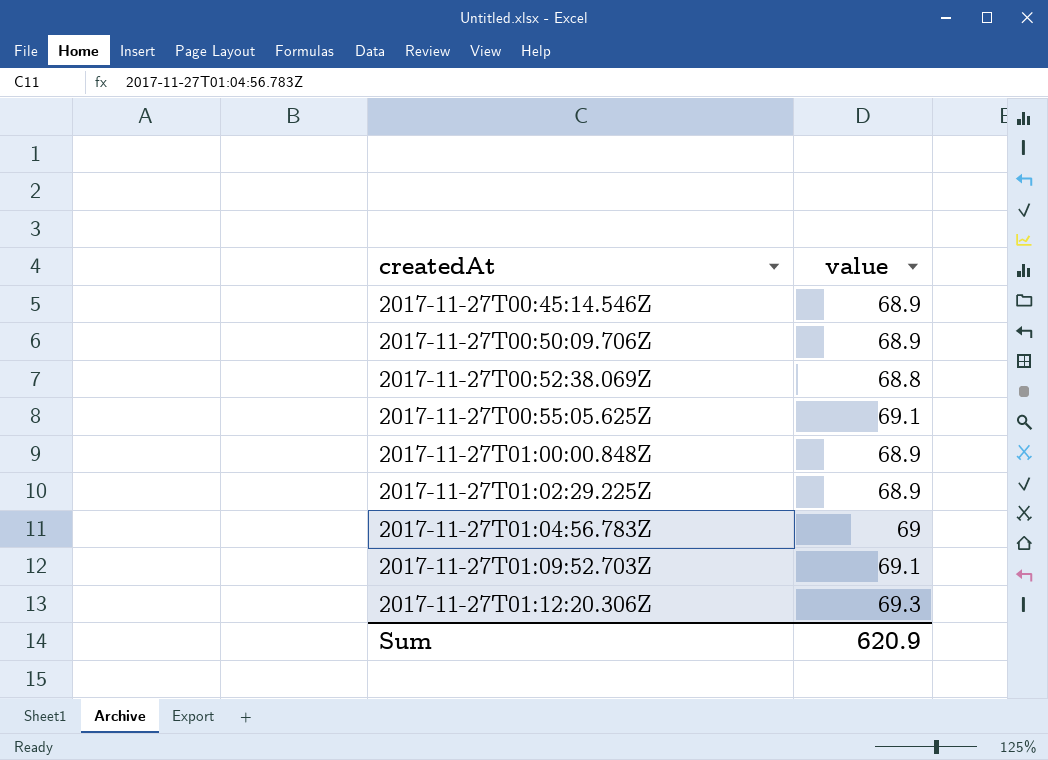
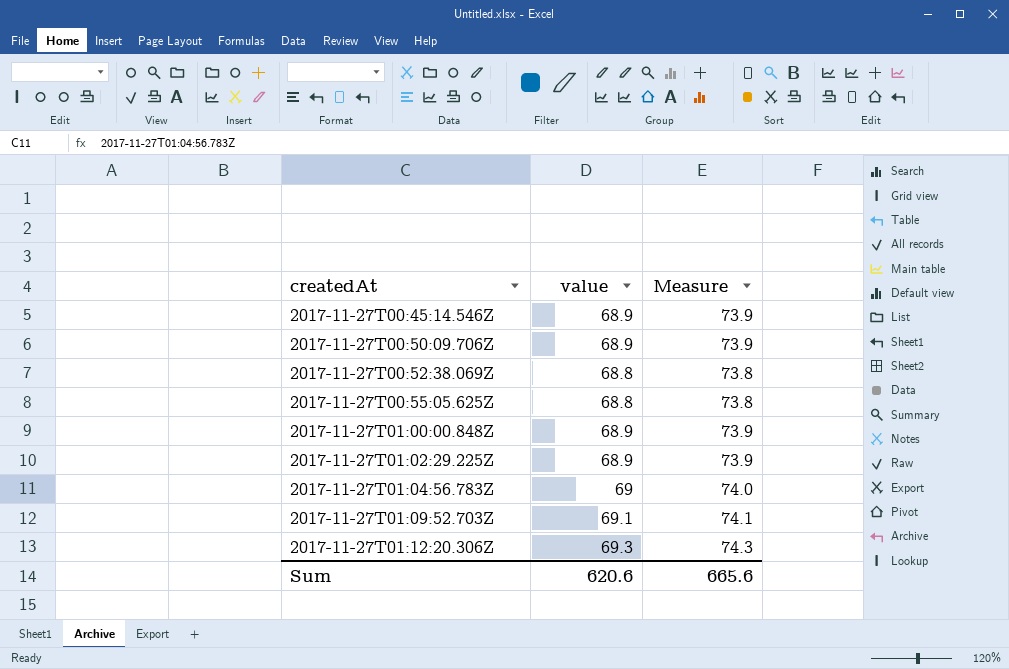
column Measure | formula: none -> [value] + 5
2017-11-27T00:55:05.625Z | value: 69.1 -> 68.8
Sum | value: 620.9 -> 620.6

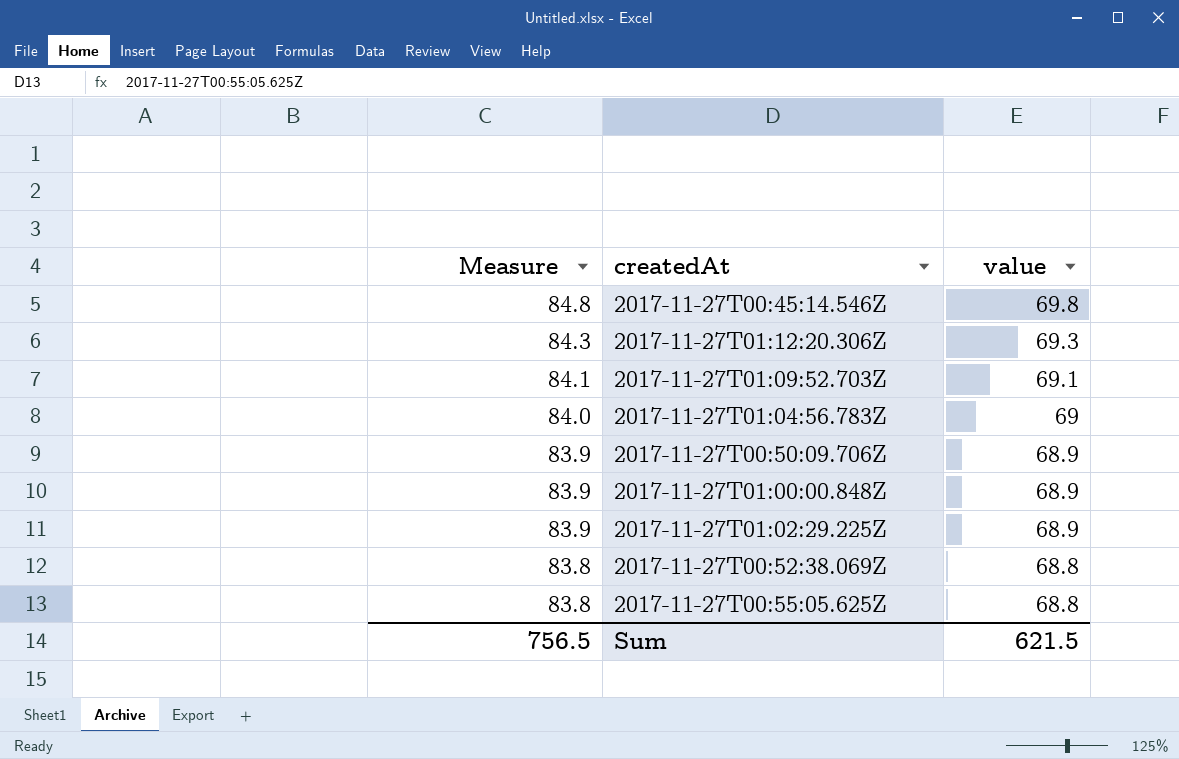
row order: createdAt ascending -> Measure descending
column Measure | formula: [value] + 5 -> [value] + 15
column Measure | position: 3 -> 1
2017-11-27T00:45:14.546Z | value: 68.9 -> 69.8
Sum | Measure: 665.6 -> 756.5
Sum | value: 620.6 -> 621.5

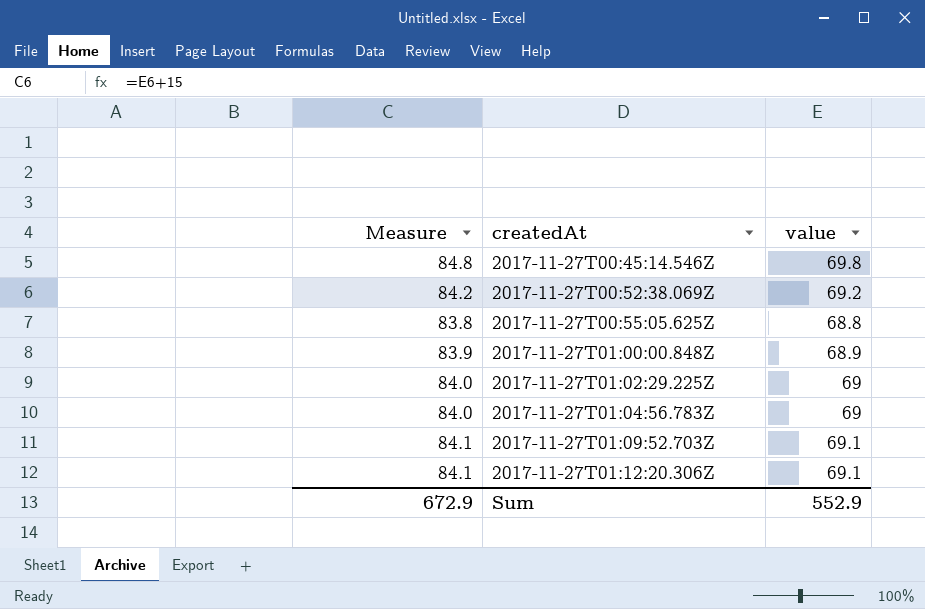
row order: Measure descending -> createdAt ascending
row 2017-11-27T00:50:09.706Z: 83.9 | 68.9 -> none
2017-11-27T00:52:38.069Z | Measure: 83.8 -> 84.2
2017-11-27T00:52:38.069Z | value: 68.8 -> 69.2
2017-11-27T01:02:29.225Z | Measure: 83.9 -> 84.0
2017-11-27T01:02:29.225Z | value: 68.9 -> 69
2017-11-27T01:12:20.306Z | Measure: 84.3 -> 84.1
2017-11-27T01:12:20.306Z | value: 69.3 -> 69.1
Sum | Measure: 756.5 -> 672.9
Sum | value: 621.5 -> 552.9

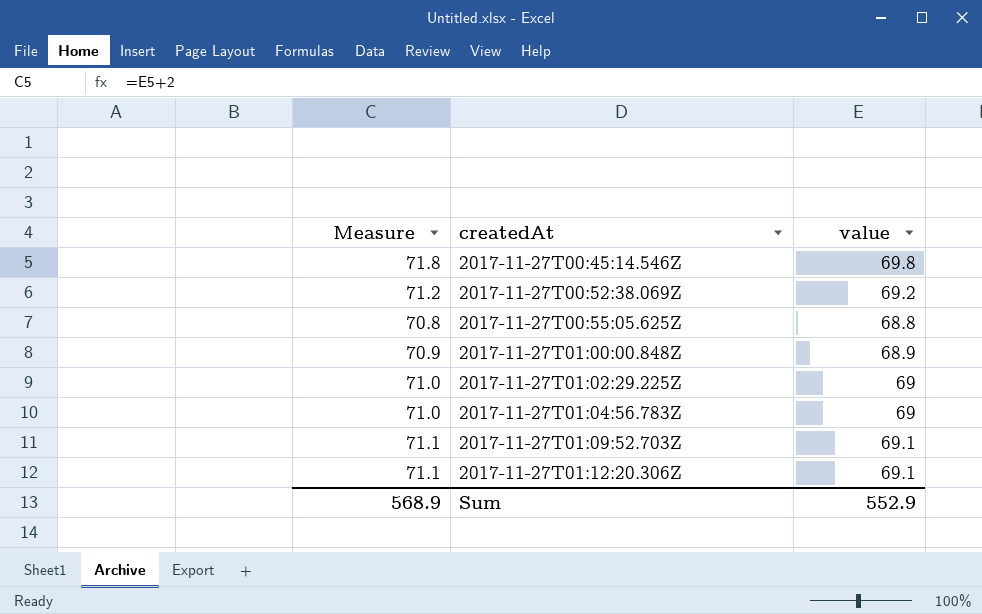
column Measure | formula: [value] + 15 -> [value] + 2
Sum | Measure: 672.9 -> 568.9

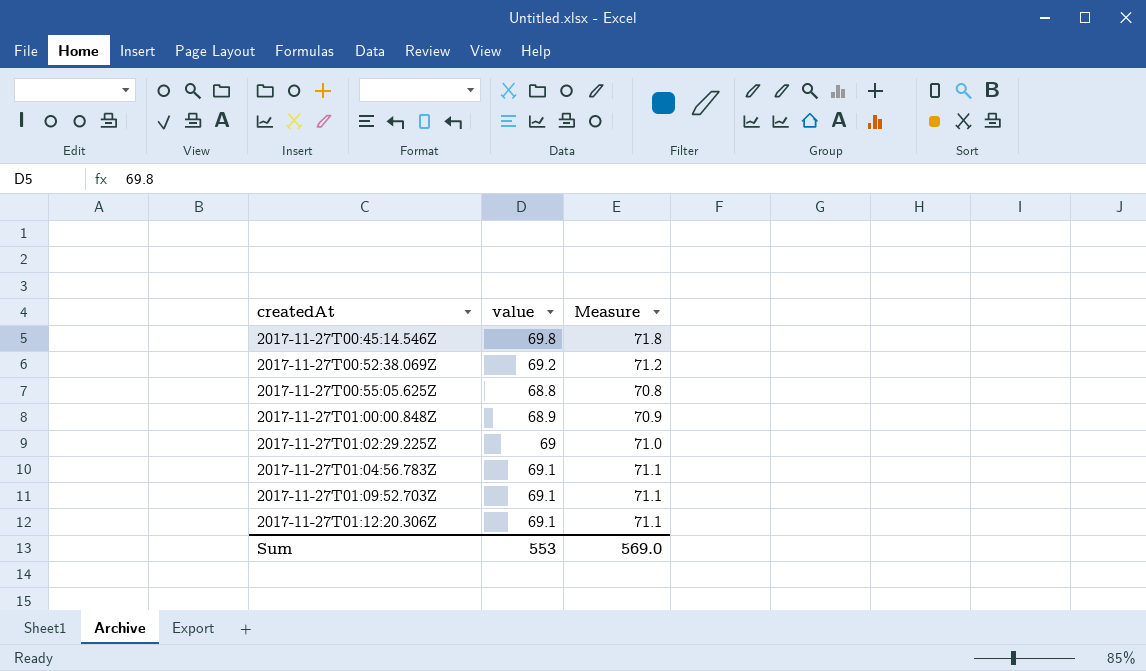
column Measure | position: 1 -> 3
2017-11-27T01:04:56.783Z | value: 69 -> 69.1
2017-11-27T01:04:56.783Z | Measure: 71.0 -> 71.1
Sum | value: 552.9 -> 553
Sum | Measure: 568.9 -> 569.0

